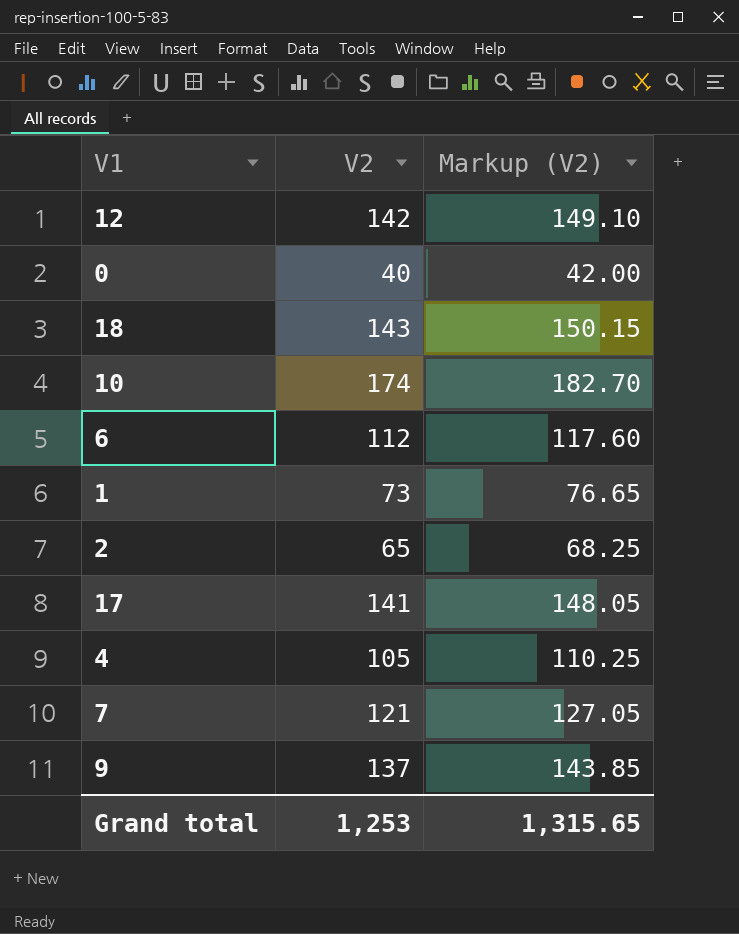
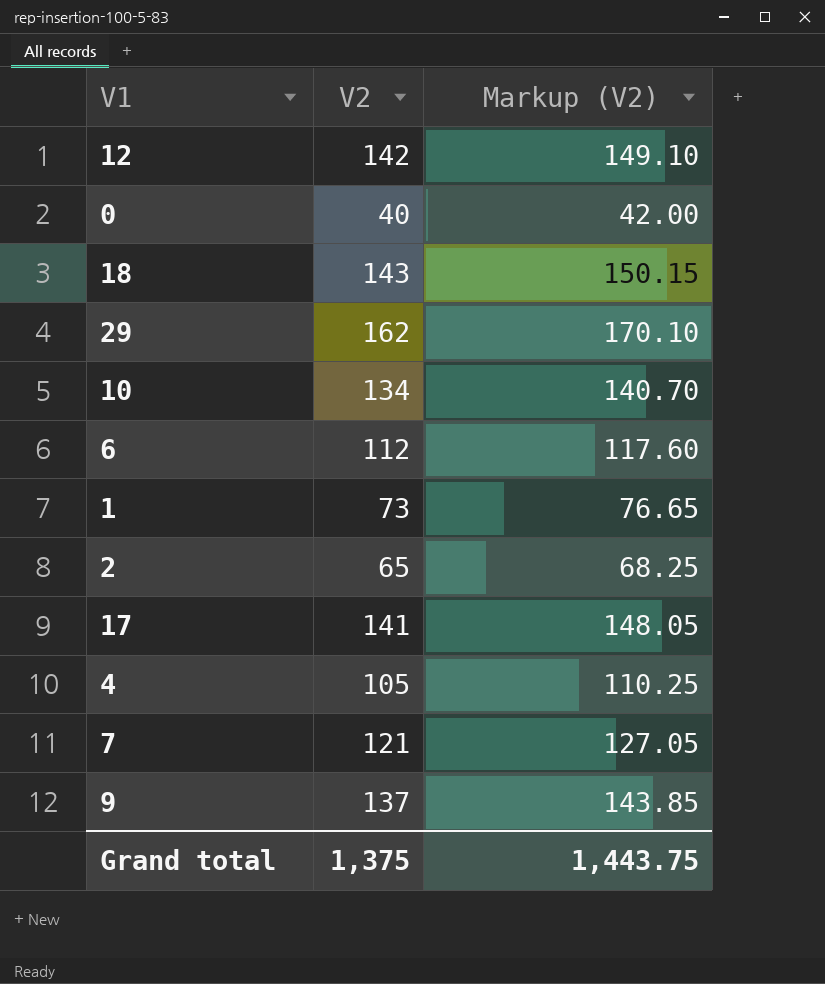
row 29: none -> 162 | 170.10
10 | V2: 174 -> 134
10 | Markup (V2): 182.70 -> 140.70
Grand total | V2: 1,253 -> 1,375
Grand total | Markup (V2): 1,315.65 -> 1,443.75

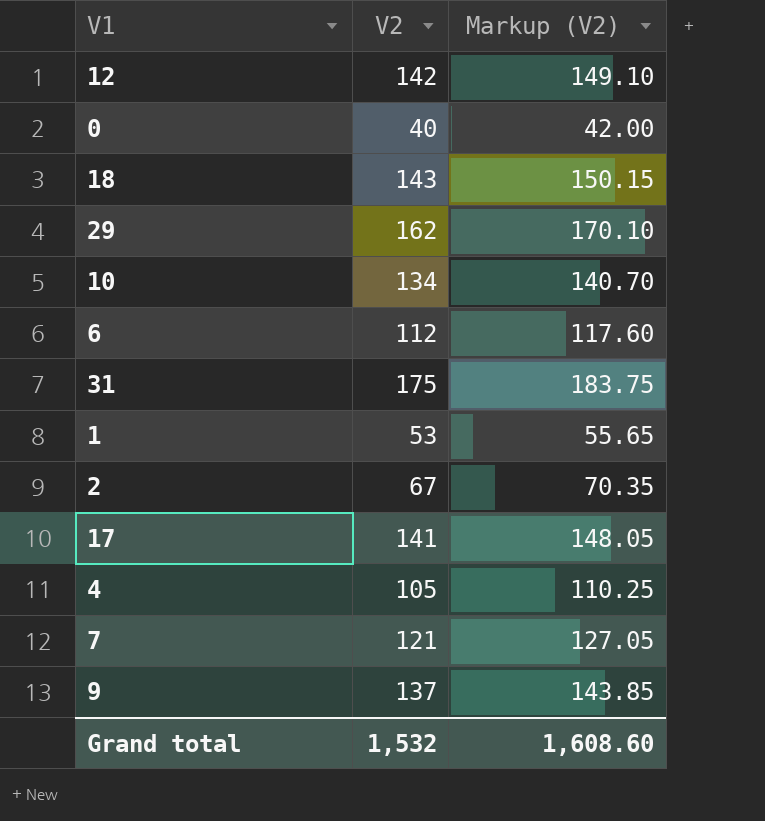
row 31: none -> 175 | 183.75
1 | V2: 73 -> 53
1 | Markup (V2): 76.65 -> 55.65
2 | V2: 65 -> 67
2 | Markup (V2): 68.25 -> 70.35
Grand total | V2: 1,375 -> 1,532
Grand total | Markup (V2): 1,443.75 -> 1,608.60

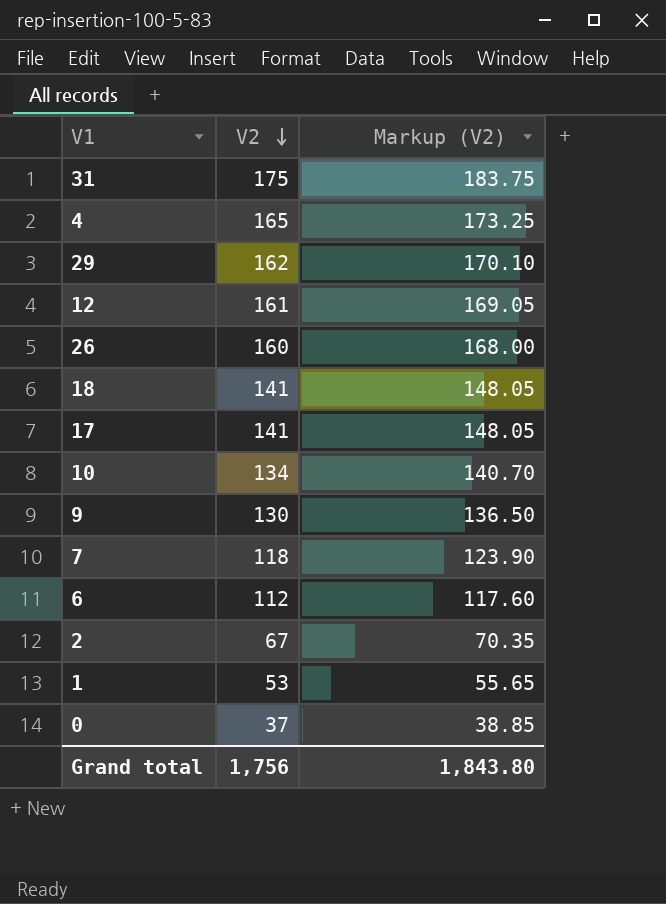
row order: none -> V2 descending
4 | V2: 105 -> 165
4 | Markup (V2): 110.25 -> 173.25
12 | V2: 142 -> 161
12 | Markup (V2): 149.10 -> 169.05
row 26: none -> 160 | 168.00
18 | V2: 143 -> 141
18 | Markup (V2): 150.15 -> 148.05
9 | V2: 137 -> 130
9 | Markup (V2): 143.85 -> 136.50
7 | V2: 121 -> 118
7 | Markup (V2): 127.05 -> 123.90
0 | V2: 40 -> 37
0 | Markup (V2): 42.00 -> 38.85
Grand total | V2: 1,532 -> 1,756
Grand total | Markup (V2): 1,608.60 -> 1,843.80

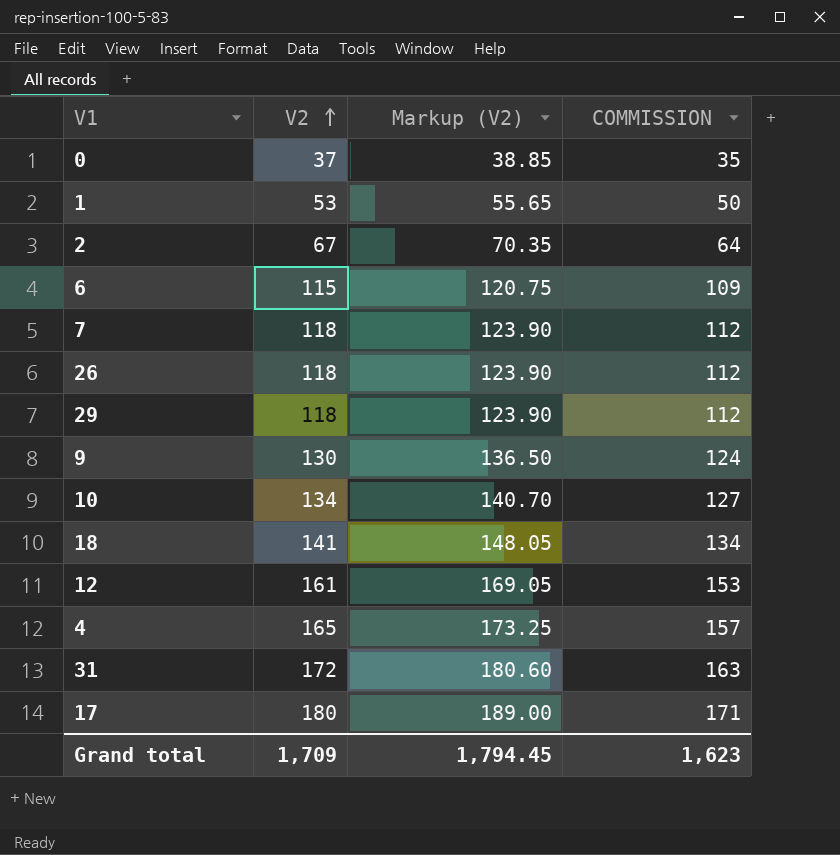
row order: V2 descending -> V2 ascending
column COMMISSION | formula: none -> [V2] * 0.95
6 | V2: 112 -> 115
6 | Markup (V2): 117.60 -> 120.75
26 | V2: 160 -> 118
26 | Markup (V2): 168.00 -> 123.90
29 | V2: 162 -> 118
29 | Markup (V2): 170.10 -> 123.90
31 | V2: 175 -> 172
31 | Markup (V2): 183.75 -> 180.60
17 | V2: 141 -> 180
17 | Markup (V2): 148.05 -> 189.00
Grand total | V2: 1,756 -> 1,709
Grand total | Markup (V2): 1,843.80 -> 1,794.45

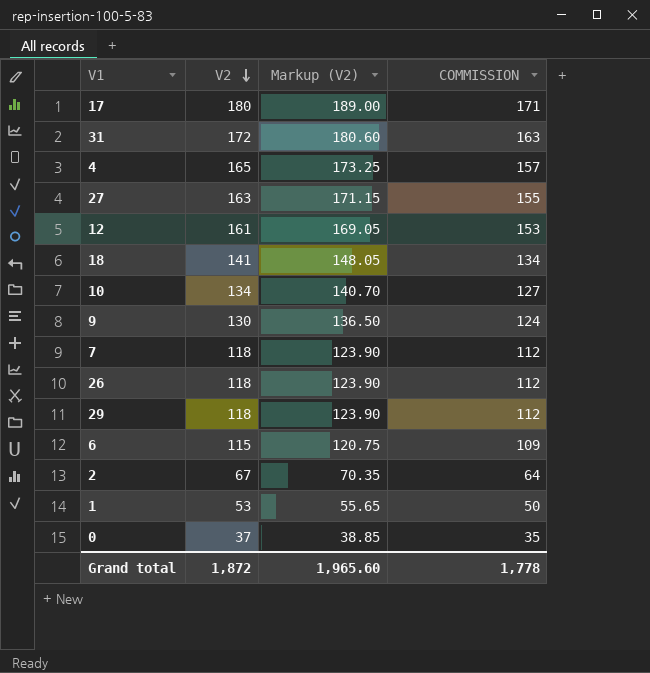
row order: V2 ascending -> V2 descending
row 27: none -> 163 | 171.15 | 155
Grand total | V2: 1,709 -> 1,872
Grand total | Markup (V2): 1,794.45 -> 1,965.60
Grand total | COMMISSION: 1,623 -> 1,778

